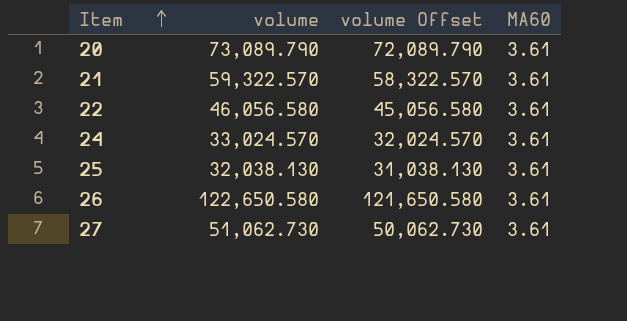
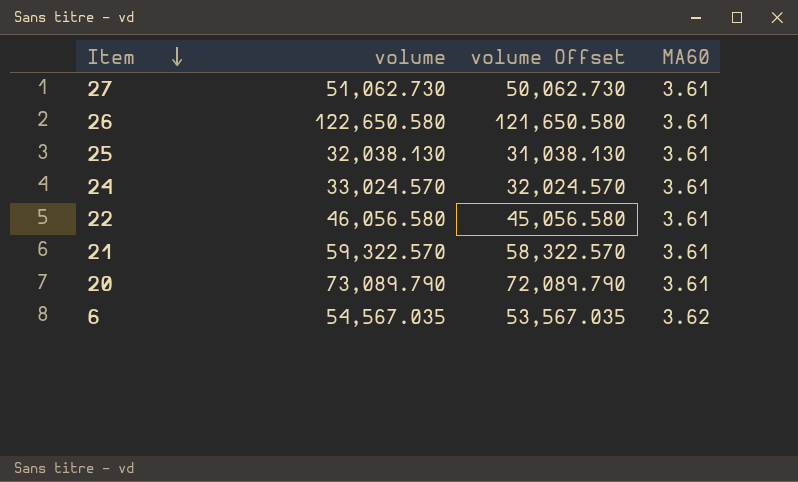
row order: Item ascending -> Item descending
row 6: none -> 54,567.035 | 53,567.035 | 3.62

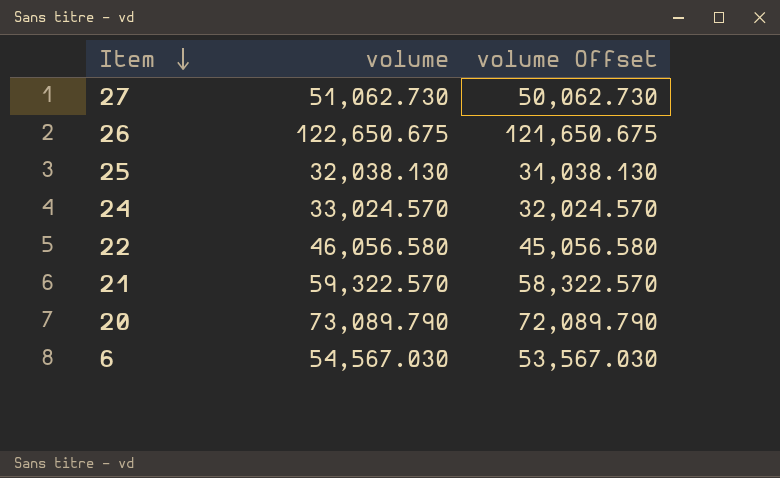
column MA60 | position: 4 -> none
26 | volume: 122,650.580 -> 122,650.675
26 | volume Offset: 121,650.580 -> 121,650.675
6 | volume: 54,567.035 -> 54,567.030
6 | volume Offset: 53,567.035 -> 53,567.030

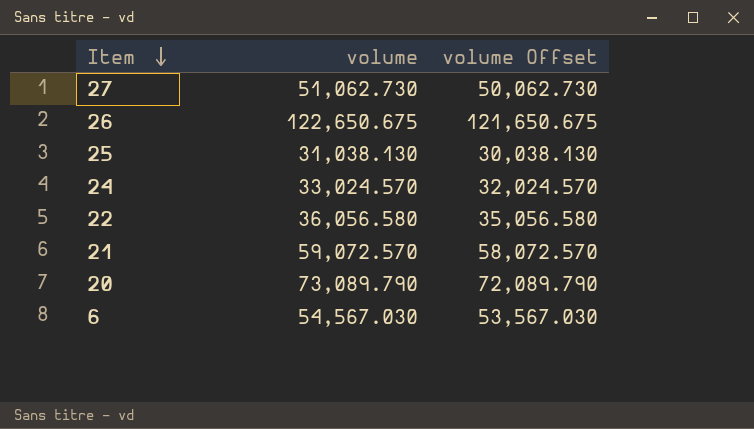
25 | volume: 32,038.130 -> 31,038.130
25 | volume Offset: 31,038.130 -> 30,038.130
22 | volume: 46,056.580 -> 36,056.580
22 | volume Offset: 45,056.580 -> 35,056.580
21 | volume: 59,322.570 -> 59,072.570
21 | volume Offset: 58,322.570 -> 58,072.570

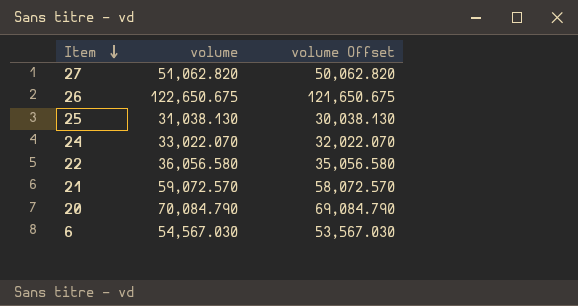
27 | volume: 51,062.730 -> 51,062.820
27 | volume Offset: 50,062.730 -> 50,062.820
24 | volume: 33,024.570 -> 33,022.070
24 | volume Offset: 32,024.570 -> 32,022.070
20 | volume: 73,089.790 -> 70,084.790
20 | volume Offset: 72,089.790 -> 69,084.790

